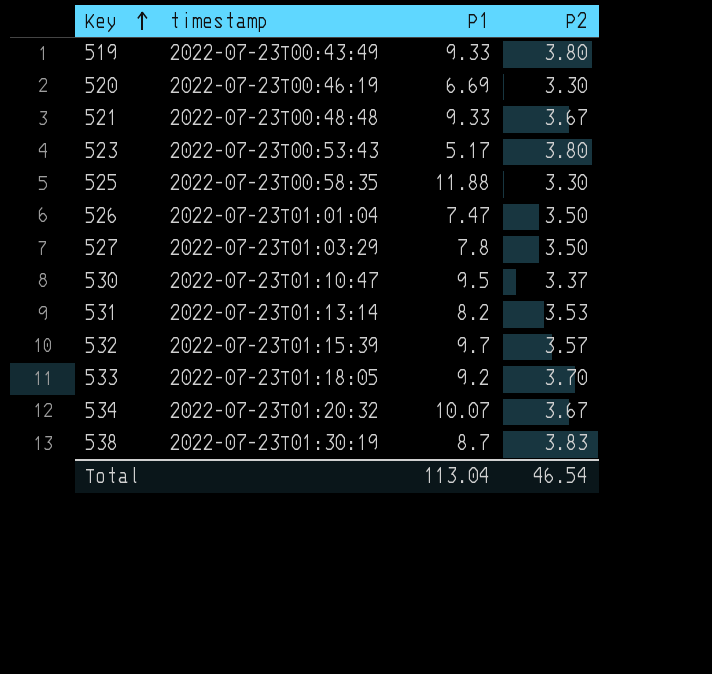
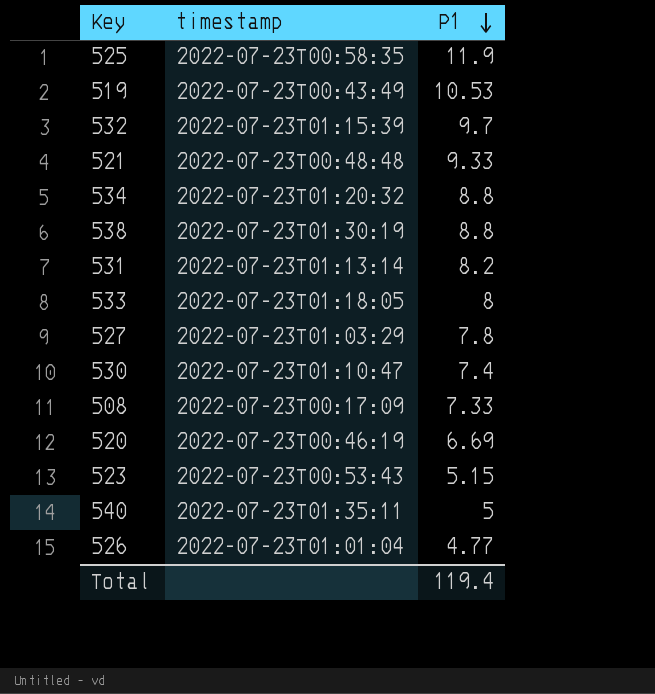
row order: Key ascending -> P1 descending
column P2 | position: 4 -> none
525 | P1: 11.88 -> 11.9
519 | P1: 9.33 -> 10.53
534 | P1: 10.07 -> 8.8
538 | P1: 8.7 -> 8.8
533 | P1: 9.2 -> 8
530 | P1: 9.5 -> 7.4
row 508: none -> 2022-07-23T00:17:09 | 7.33
523 | P1: 5.17 -> 5.15
row 540: none -> 2022-07-23T01:35:11 | 5
526 | P1: 7.47 -> 4.77
Total | P1: 113.04 -> 119.4

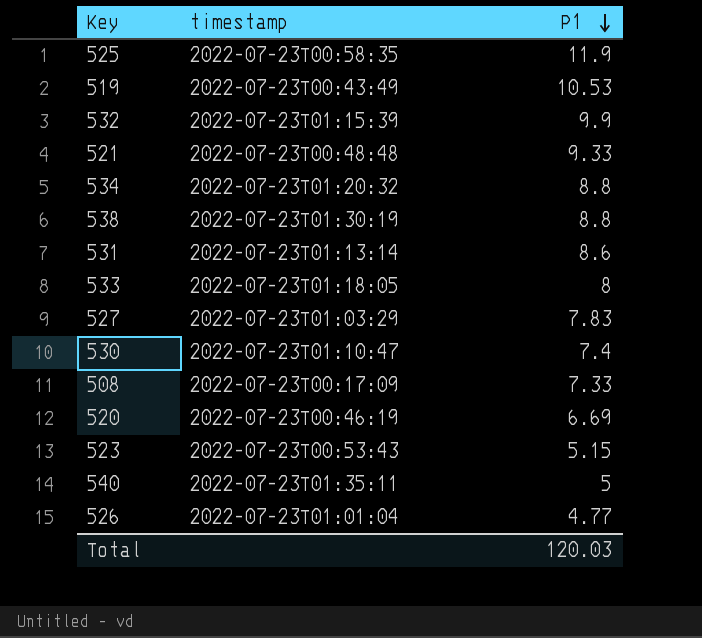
532 | P1: 9.7 -> 9.9
531 | P1: 8.2 -> 8.6
527 | P1: 7.8 -> 7.83
Total | P1: 119.4 -> 120.03

